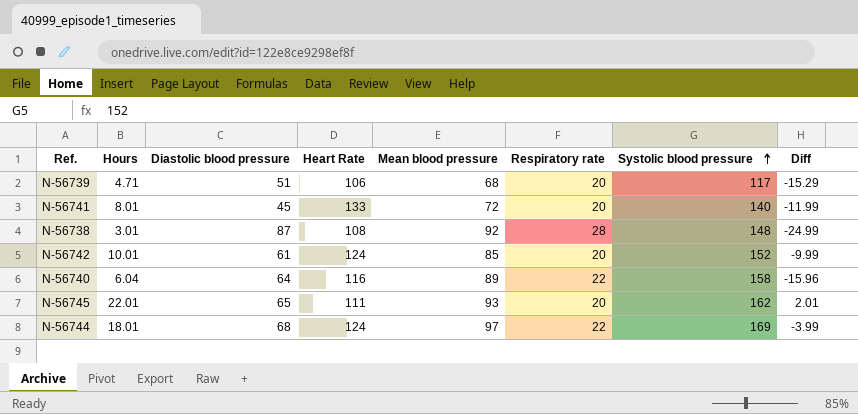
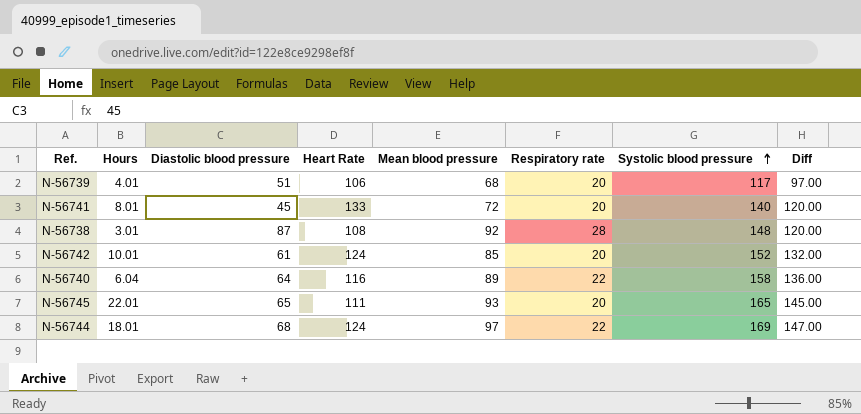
column Diff | formula: [Hours] - [Respiratory rate] -> [Systolic blood pressure] - [Respiratory rate]
N-56739 | Hours: 4.71 -> 4.01
N-56745 | Systolic blood pressure: 162 -> 165

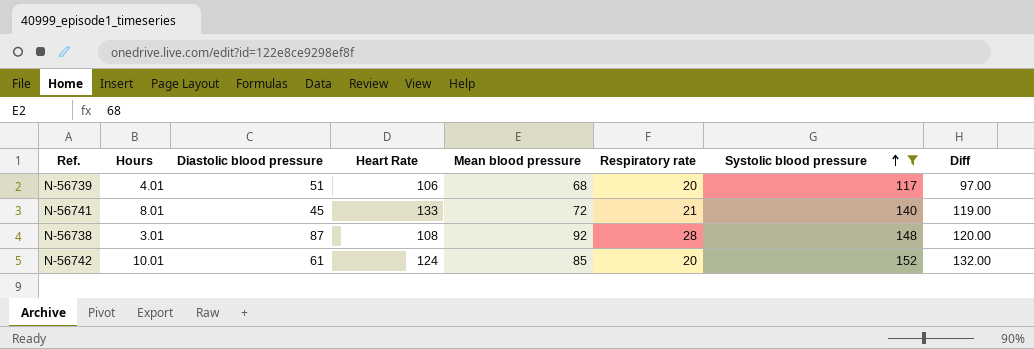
filter: none -> Systolic blood pressure <= 152
N-56741 | Respiratory rate: 20 -> 21
N-56741 | Diff: 120.00 -> 119.00

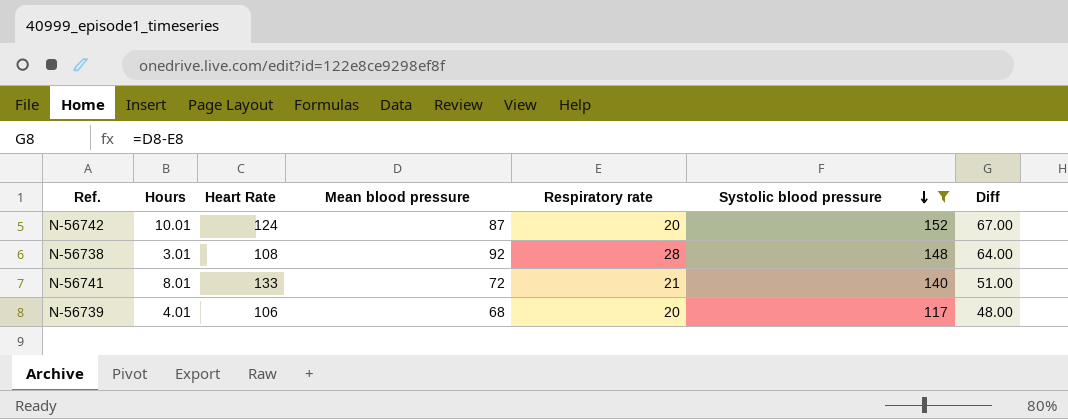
row order: Systolic blood pressure ascending -> Systolic blood pressure descending
column Diastolic blood pressure | position: 3 -> none
column Diff | formula: [Systolic blood pressure] - [Respiratory rate] -> [Mean blood pressure] - [Respiratory rate]
N-56742 | Mean blood pressure: 85 -> 87

